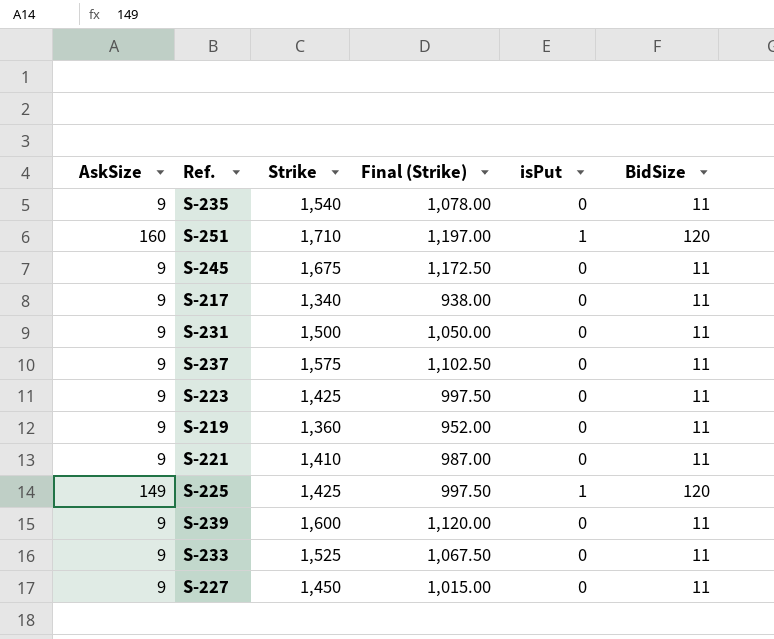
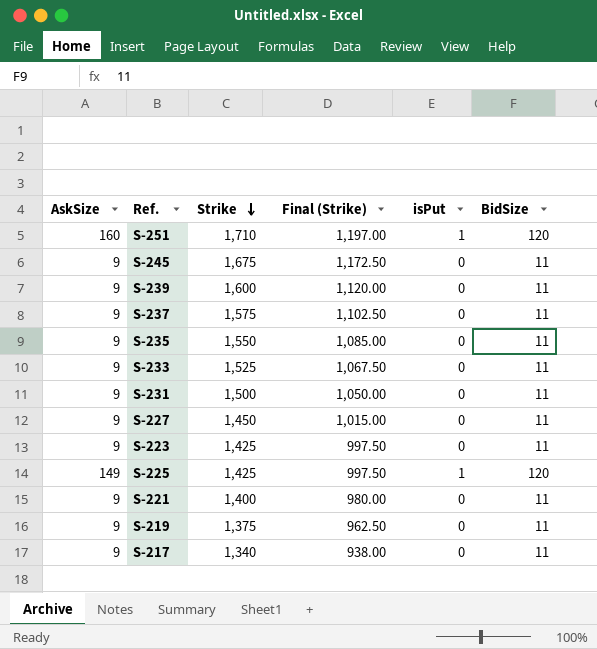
row order: none -> Strike descending
S-235 | Strike: 1,540 -> 1,550
S-235 | Final (Strike): 1,078.00 -> 1,085.00
S-221 | Strike: 1,410 -> 1,400
S-221 | Final (Strike): 987.00 -> 980.00
S-219 | Strike: 1,360 -> 1,375
S-219 | Final (Strike): 952.00 -> 962.50

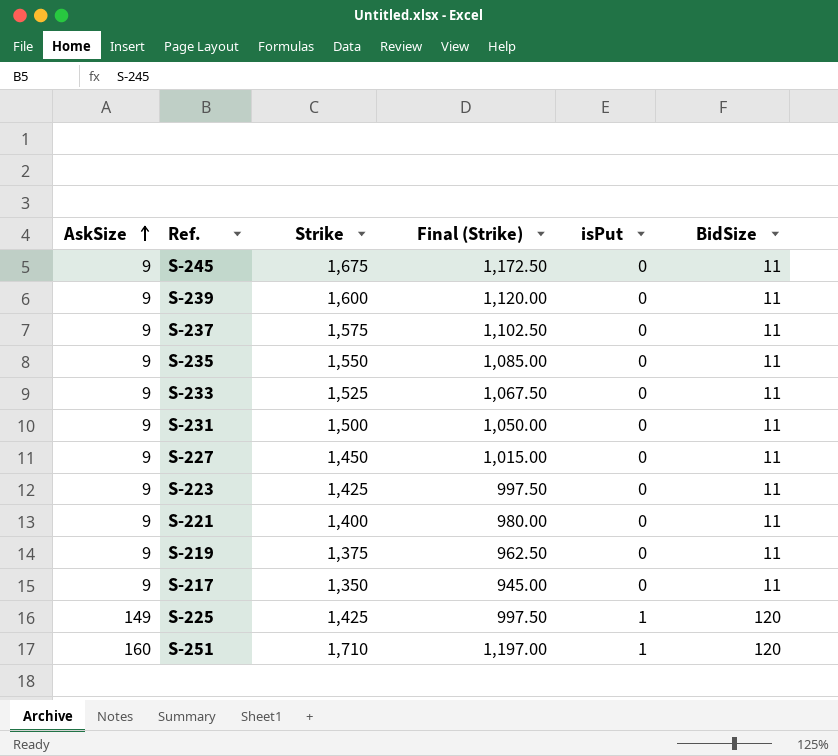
row order: Strike descending -> AskSize ascending
S-217 | Strike: 1,340 -> 1,350
S-217 | Final (Strike): 938.00 -> 945.00

